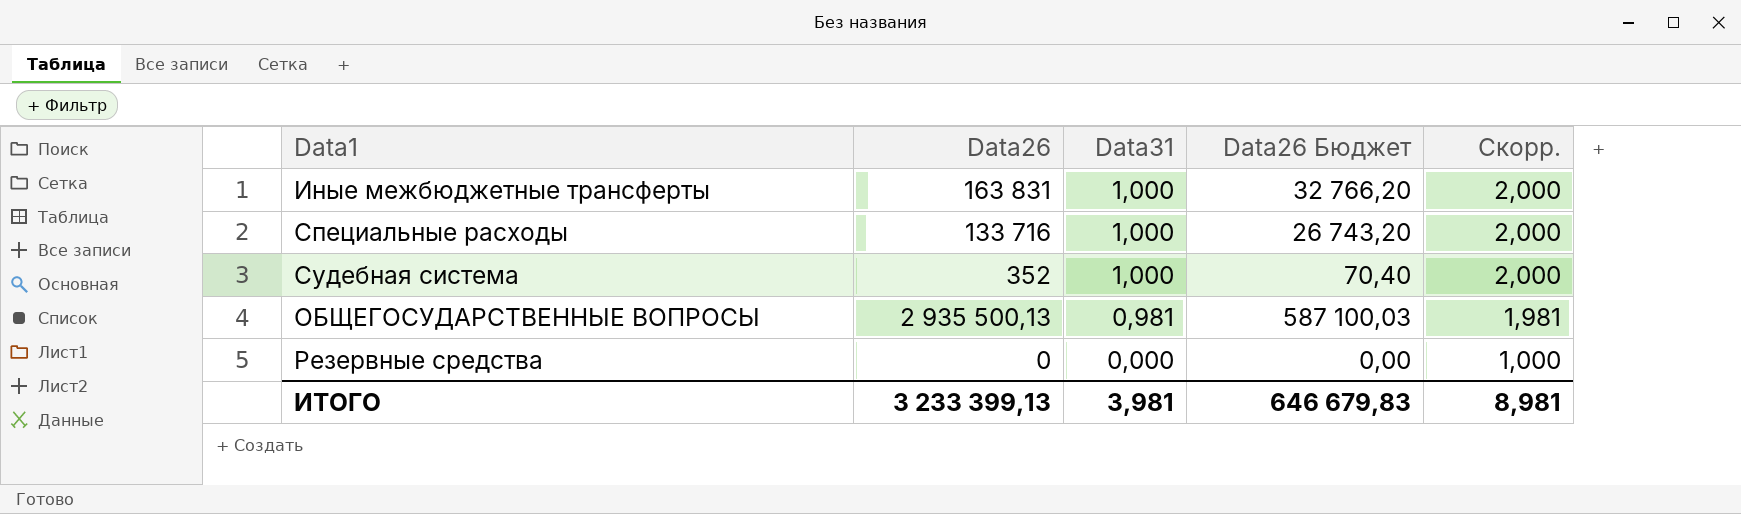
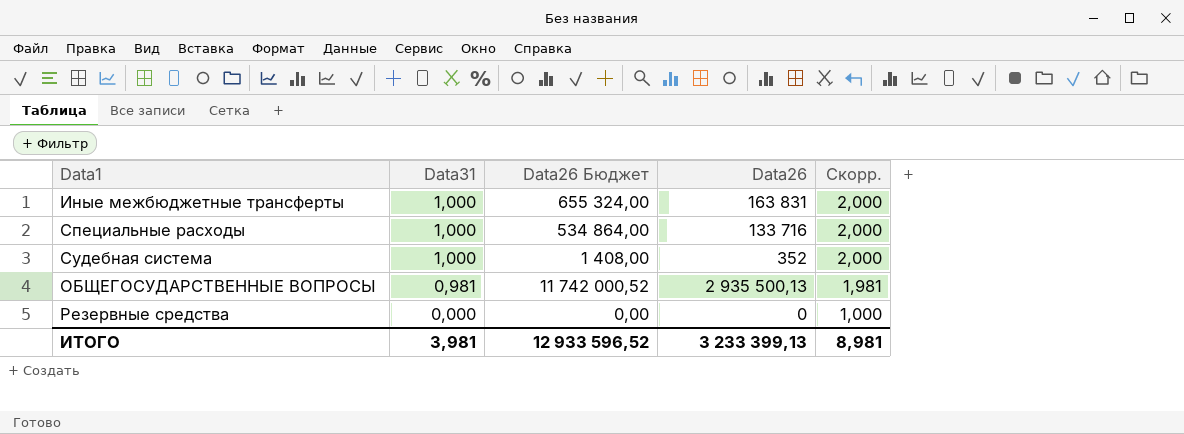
column Data26 Бюджет | formula: [Data26] * 0,2 -> [Data26] * 4
column Data26 | position: 2 -> 4
ИТОГО | Data26 Бюджет: 646 679,83 -> 12 933 596,52

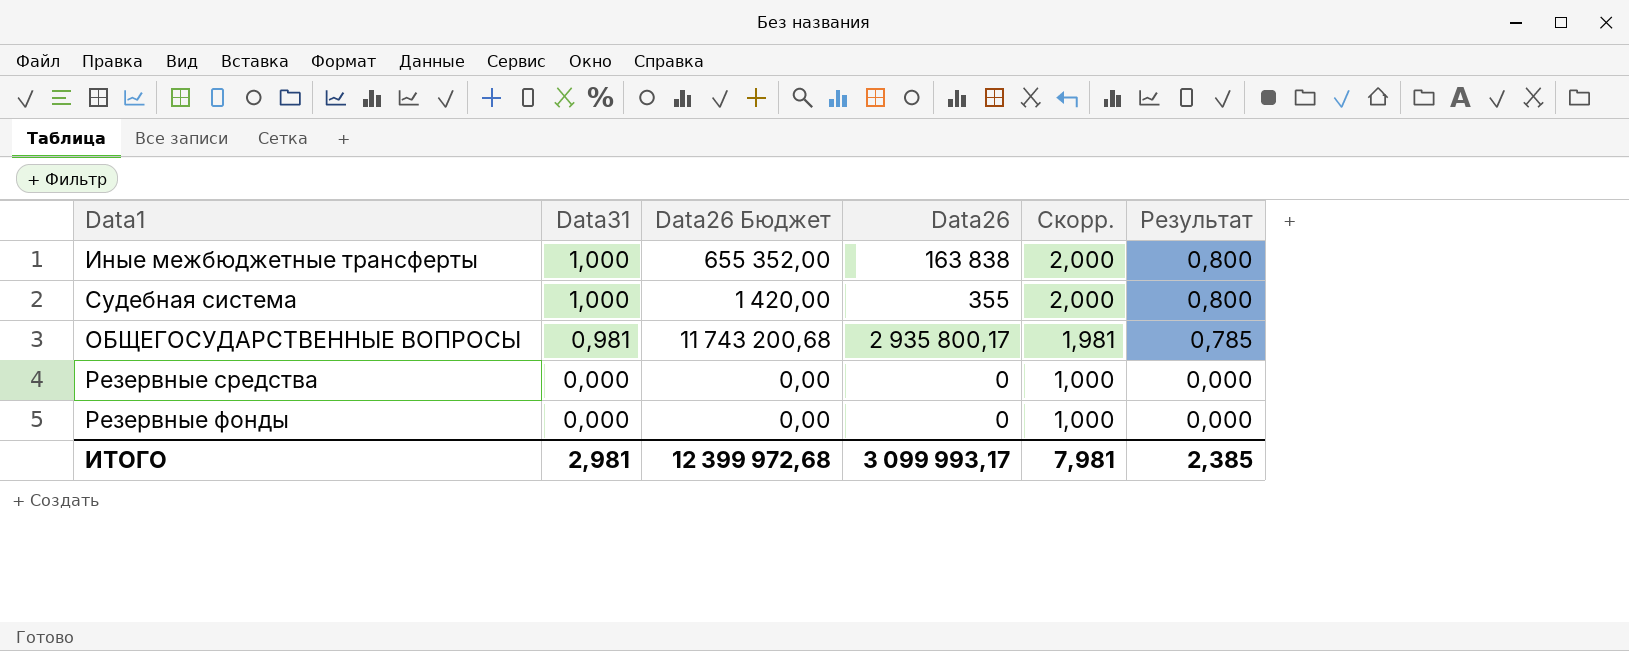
column Результат | formula: none -> [Data31] * 0,8
row Специальные расходы: 1,000 | 534 864,00 | 133 716 | 2,000 -> none
Иные межбюджетные трансферты | Data26 Бюджет: 655 324,00 -> 655 352,00
Иные межбюджетные трансферты | Data26: 163 831 -> 163 838
Судебная система | Data26 Бюджет: 1 408,00 -> 1 420,00
Судебная система | Data26: 352 -> 355
ОБЩЕГОСУДАРСТВЕННЫЕ ВОПРОСЫ | Data26 Бюджет: 11 742 000,52 -> 11 743 200,68
ОБЩЕГОСУДАРСТВЕННЫЕ ВОПРОСЫ | Data26: 2 935 500,13 -> 2 935 800,17
row Резервные фонды: none -> 0,000 | 0,00 | 0 | 1,000 | 0,000
ИТОГО | Data31: 3,981 -> 2,981
ИТОГО | Data26 Бюджет: 12 933 596,52 -> 12 399 972,68
ИТОГО | Data26: 3 233 399,13 -> 3 099 993,17
ИТОГО | Скорр.: 8,981 -> 7,981

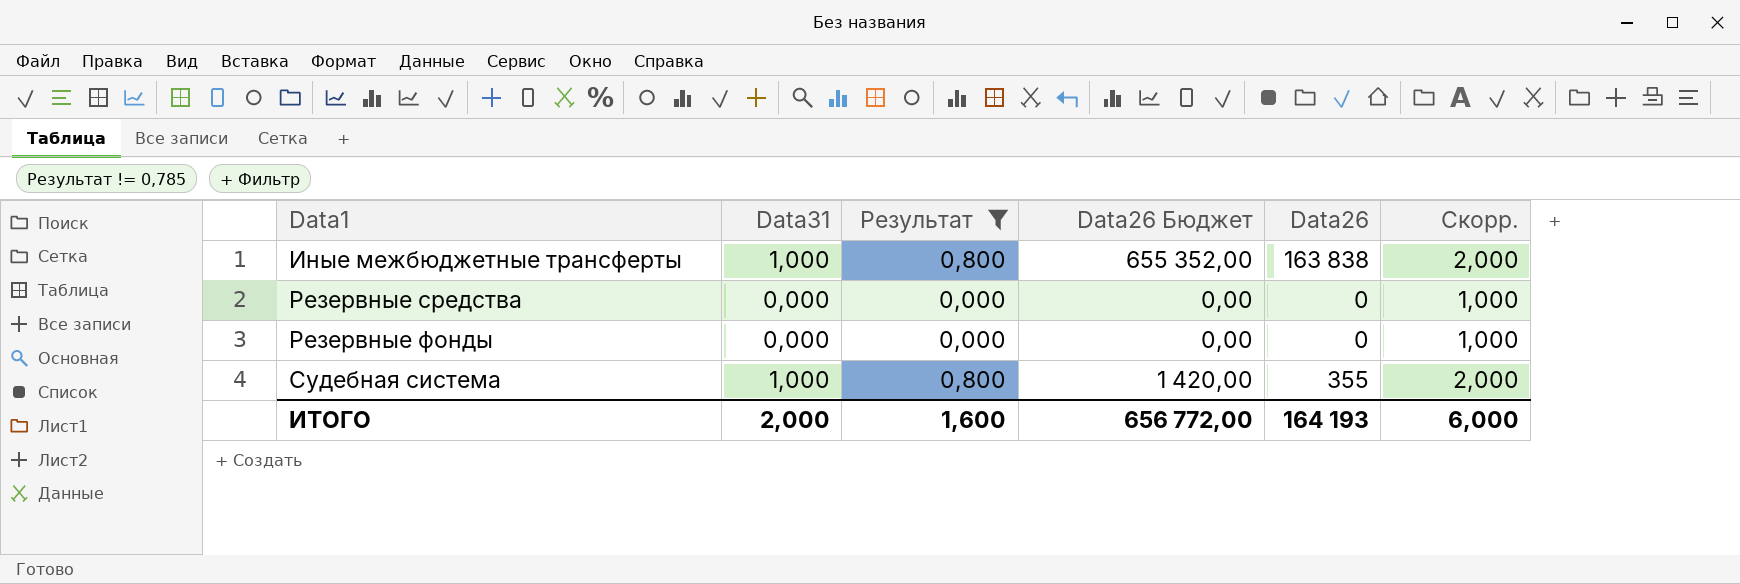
filter: none -> Результат != 0,785
row order: Data31 descending -> Data1 ascending
column Результат | position: 6 -> 3
ИТОГО | Data31: 2,981 -> 2,000
ИТОГО | Результат: 2,385 -> 1,600
ИТОГО | Data26 Бюджет: 12 399 972,68 -> 656 772,00
ИТОГО | Data26: 3 099 993,17 -> 164 193
ИТОГО | Скорр.: 7,981 -> 6,000

